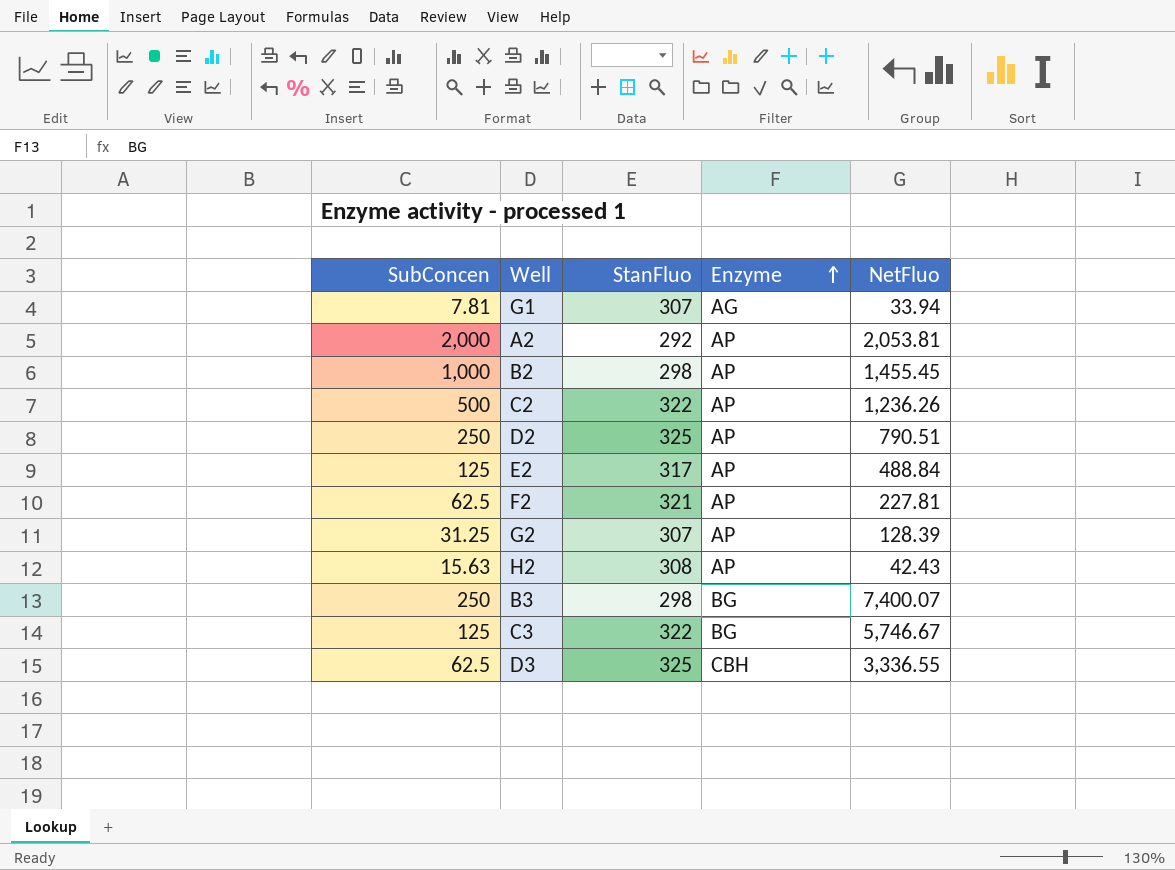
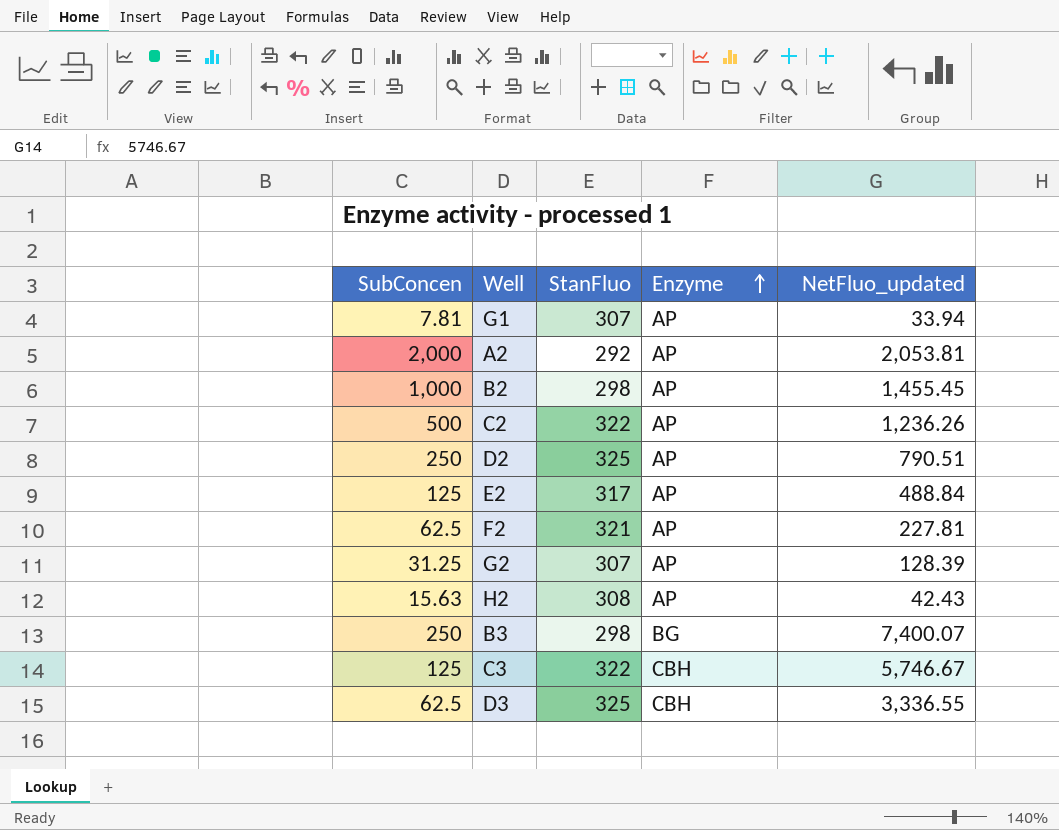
column name: NetFluo -> NetFluo_updated
G1 | Enzyme: AG -> AP
C3 | Enzyme: BG -> CBH

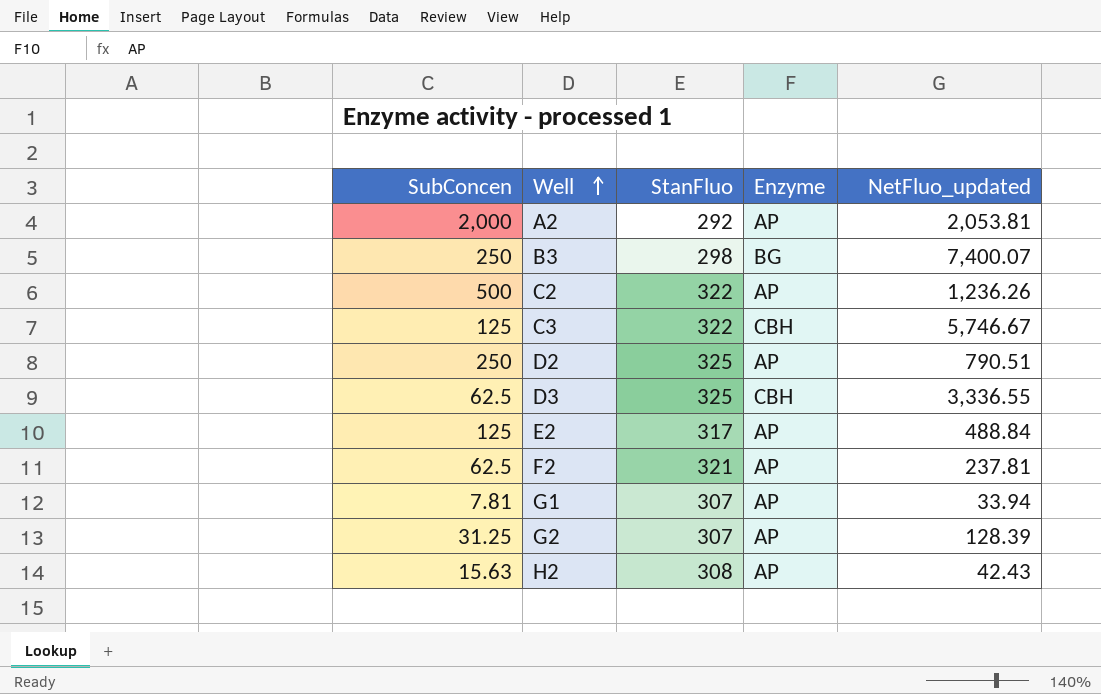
row order: Enzyme ascending -> Well ascending
row B2: 1,000 | 298 | AP | 1,455.45 -> none
F2 | NetFluo_updated: 227.81 -> 237.81

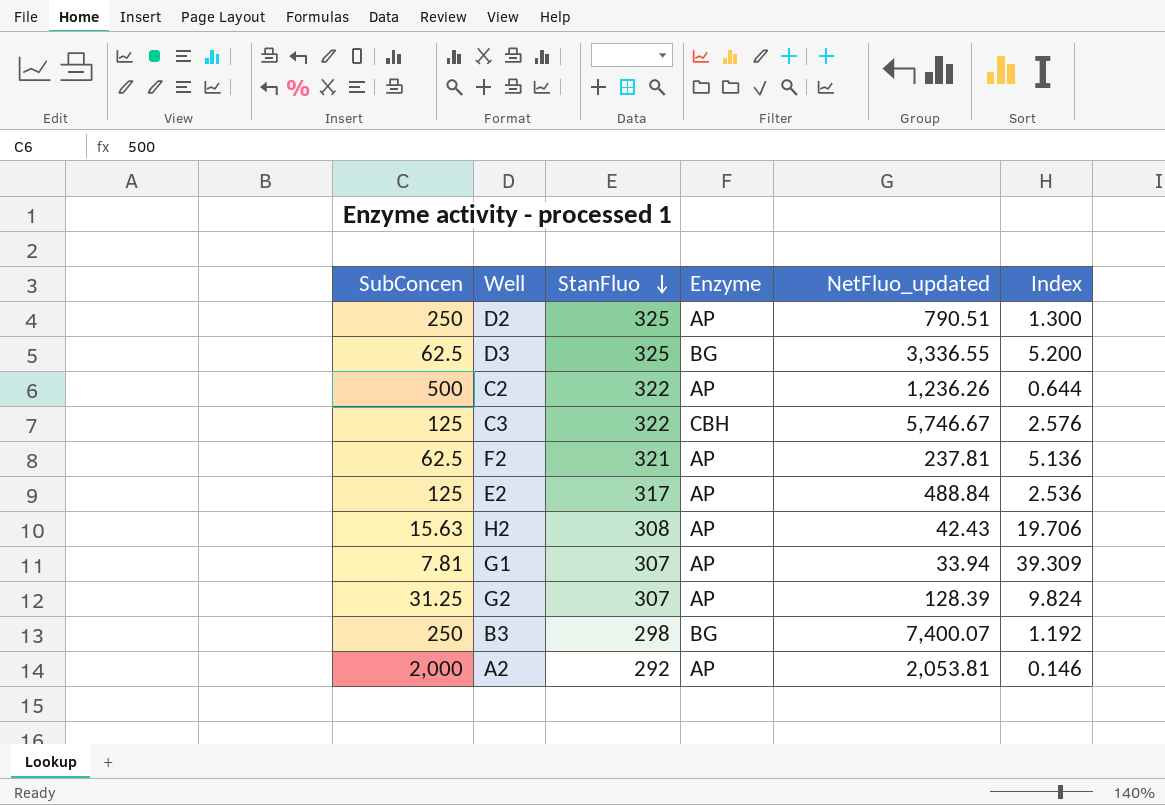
row order: Well ascending -> StanFluo descending
column Index | formula: none -> [StanFluo] / [SubConcen]
D3 | Enzyme: CBH -> BG

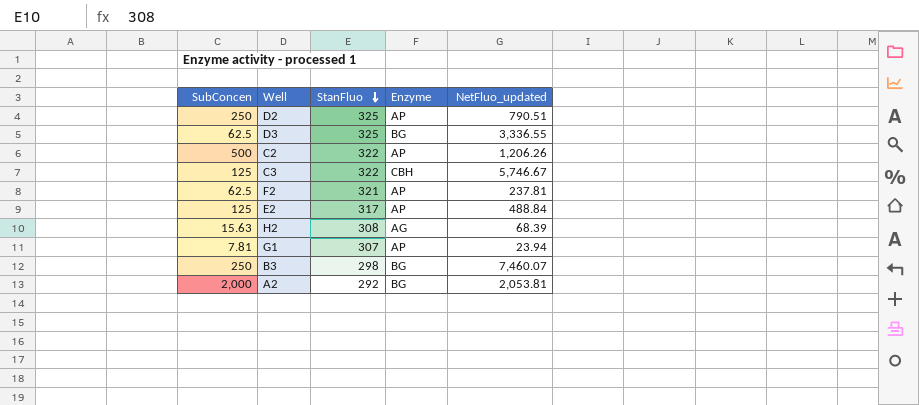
column Index | formula: [StanFluo] / [SubConcen] -> none
row G2: 31.25 | 307 | AP | 128.39 | 9.824 -> none
C2 | NetFluo_updated: 1,236.26 -> 1,206.26
H2 | Enzyme: AP -> AG
H2 | NetFluo_updated: 42.43 -> 68.39
G1 | NetFluo_updated: 33.94 -> 23.94
B3 | NetFluo_updated: 7,400.07 -> 7,460.07
A2 | Enzyme: AP -> BG

